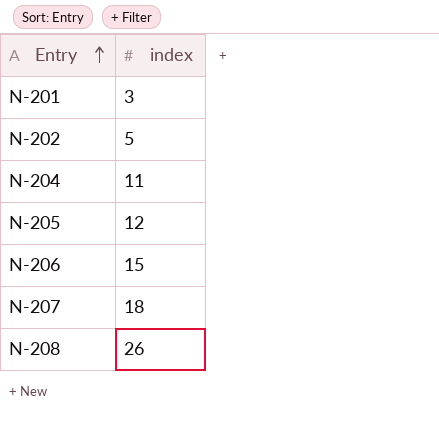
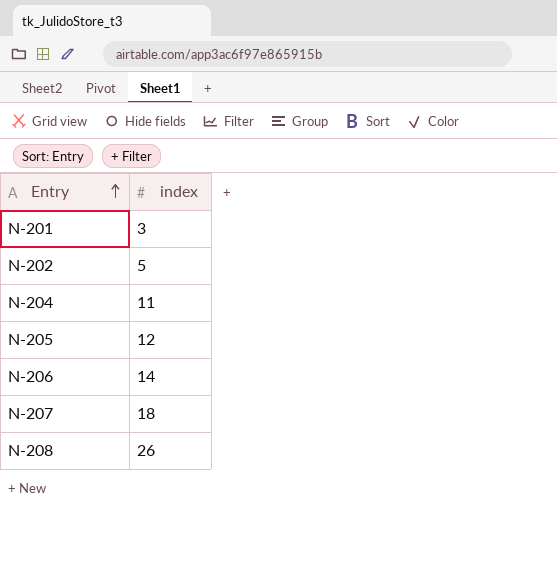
N-206 | index: 15 -> 14

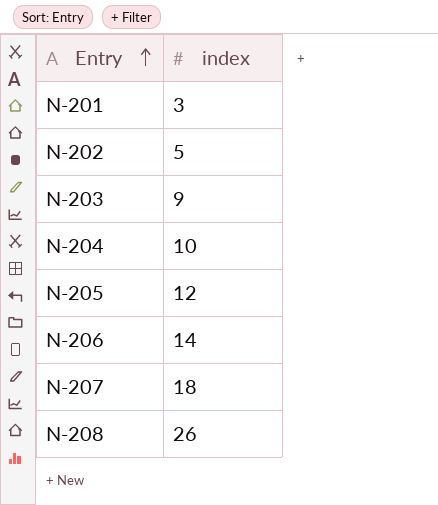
row N-203: none -> 9
N-204 | index: 11 -> 10

